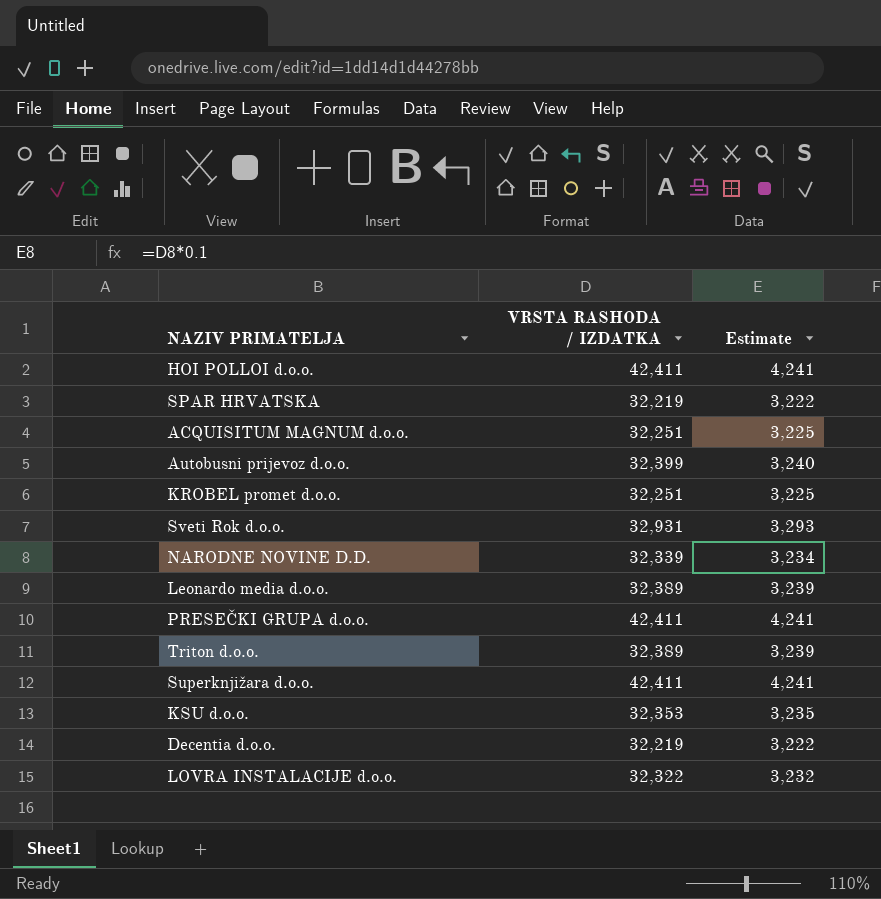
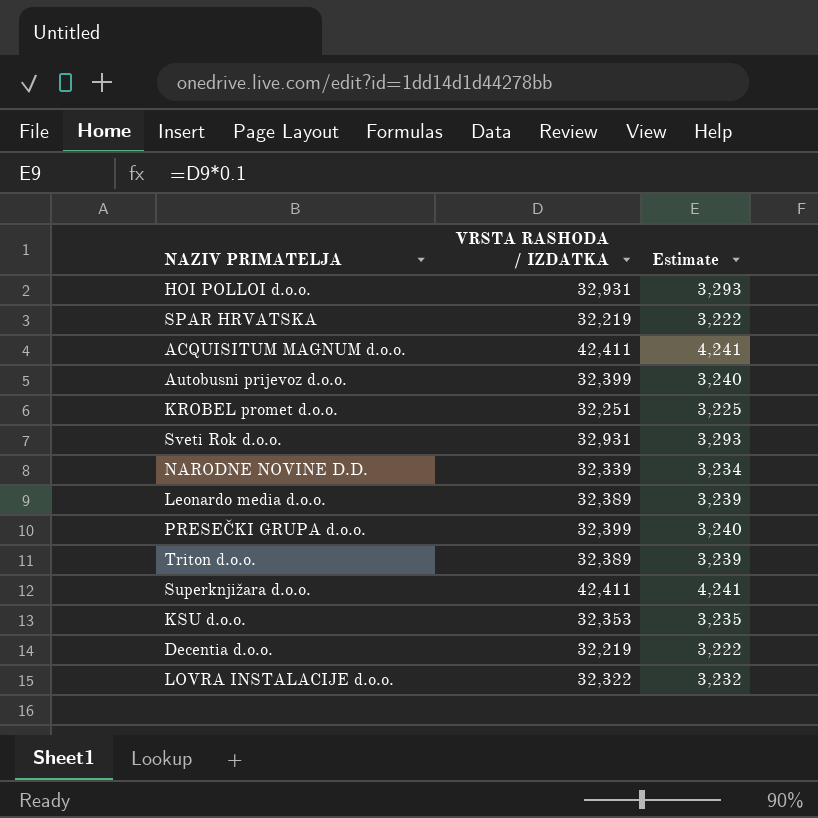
HOI POLLOI d.o.o. | VRSTA RASHODA / IZDATKA: 42,411 -> 32,931
HOI POLLOI d.o.o. | Estimate: 4,241 -> 3,293
ACQUISITUM MAGNUM d.o.o. | VRSTA RASHODA / IZDATKA: 32,251 -> 42,411
ACQUISITUM MAGNUM d.o.o. | Estimate: 3,225 -> 4,241
PRESEČKI GRUPA d.o.o. | VRSTA RASHODA / IZDATKA: 42,411 -> 32,399
PRESEČKI GRUPA d.o.o. | Estimate: 4,241 -> 3,240

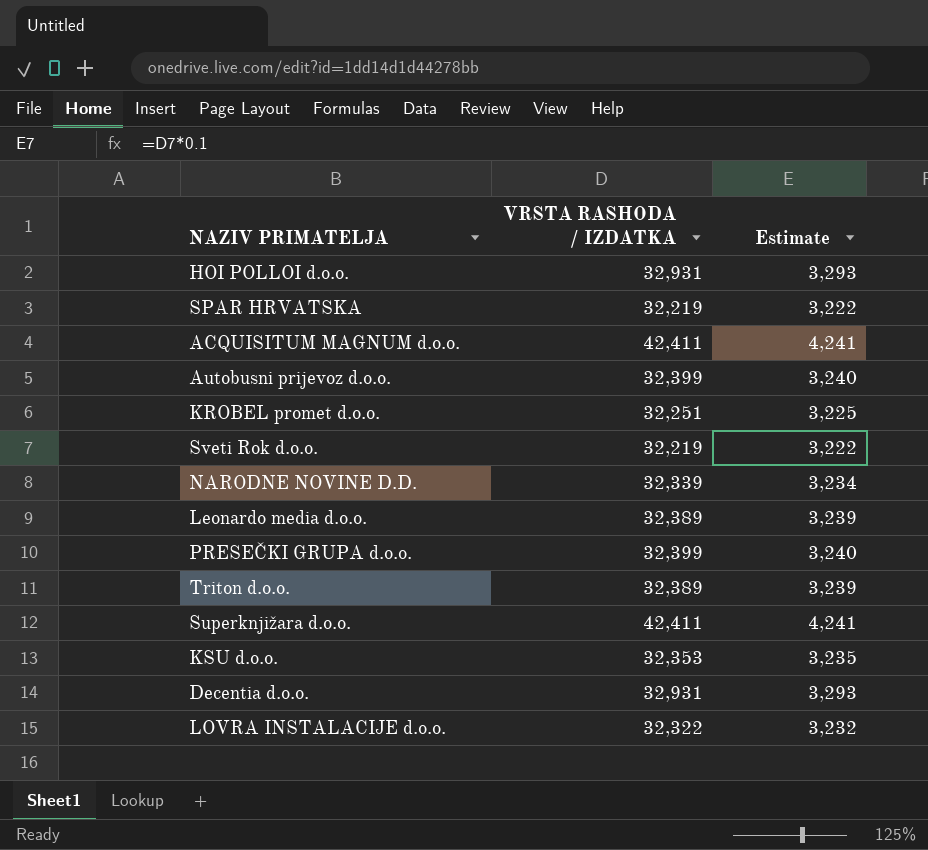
Sveti Rok d.o.o. | VRSTA RASHODA / IZDATKA: 32,931 -> 32,219
Sveti Rok d.o.o. | Estimate: 3,293 -> 3,222
Decentia d.o.o. | VRSTA RASHODA / IZDATKA: 32,219 -> 32,931
Decentia d.o.o. | Estimate: 3,222 -> 3,293

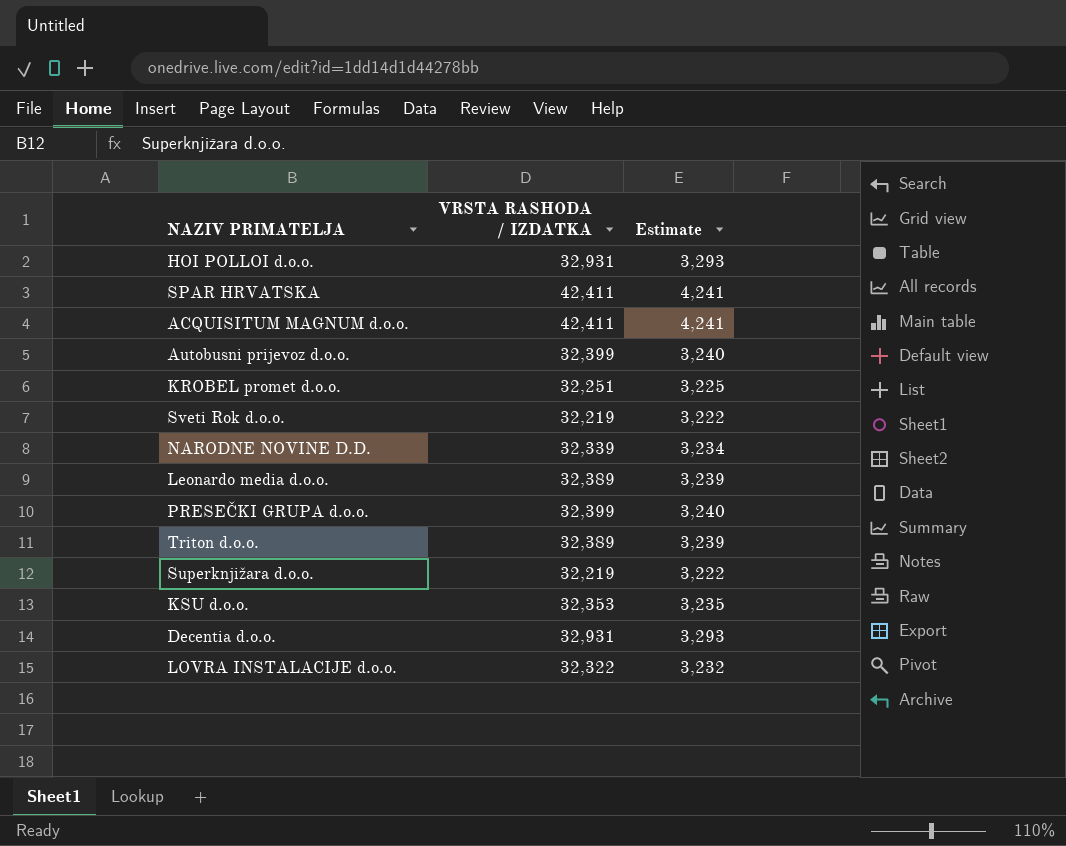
SPAR HRVATSKA | VRSTA RASHODA / IZDATKA: 32,219 -> 42,411
SPAR HRVATSKA | Estimate: 3,222 -> 4,241
Superknjižara d.o.o. | VRSTA RASHODA / IZDATKA: 42,411 -> 32,219
Superknjižara d.o.o. | Estimate: 4,241 -> 3,222

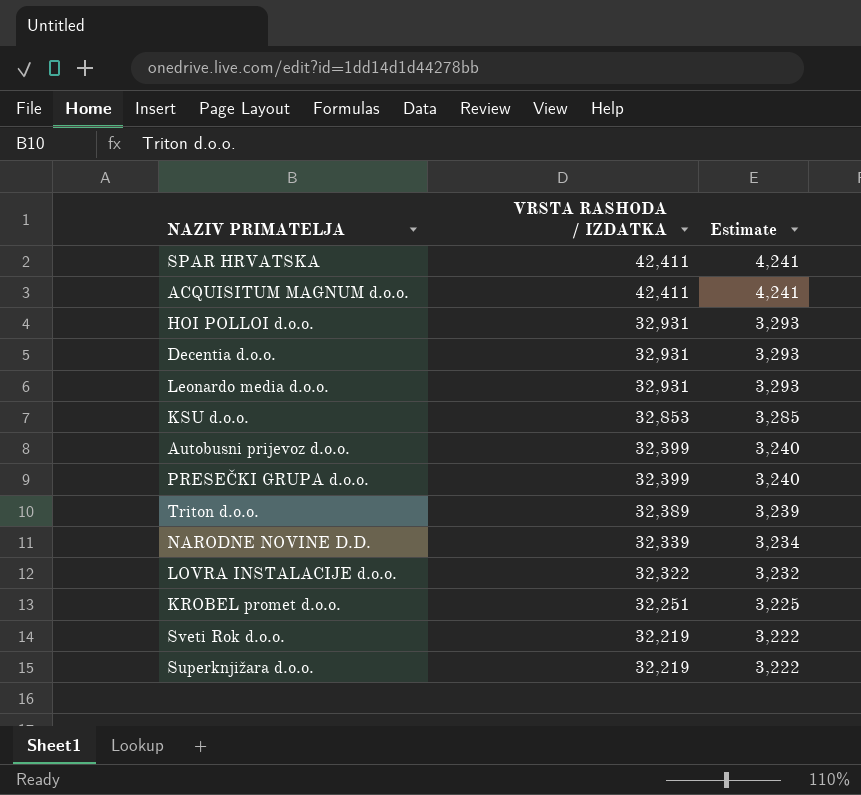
row order: none -> VRSTA RASHODA / IZDATKA descending
Leonardo media d.o.o. | VRSTA RASHODA / IZDATKA: 32,389 -> 32,931
Leonardo media d.o.o. | Estimate: 3,239 -> 3,293
KSU d.o.o. | VRSTA RASHODA / IZDATKA: 32,353 -> 32,853
KSU d.o.o. | Estimate: 3,235 -> 3,285

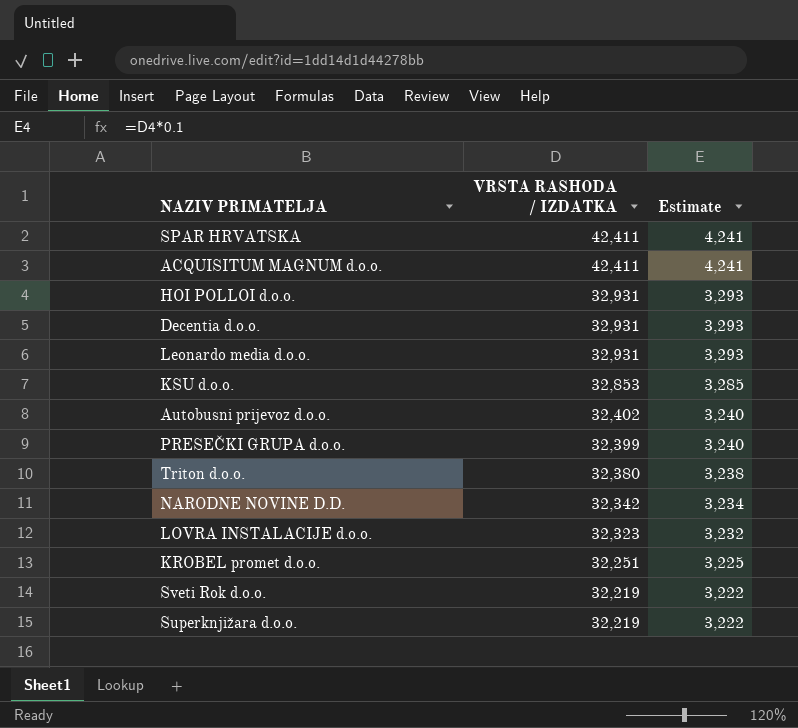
Autobusni prijevoz d.o.o. | VRSTA RASHODA / IZDATKA: 32,399 -> 32,402
Triton d.o.o. | VRSTA RASHODA / IZDATKA: 32,389 -> 32,380
Triton d.o.o. | Estimate: 3,239 -> 3,238
NARODNE NOVINE D.D. | VRSTA RASHODA / IZDATKA: 32,339 -> 32,342
LOVRA INSTALACIJE d.o.o. | VRSTA RASHODA / IZDATKA: 32,322 -> 32,323

